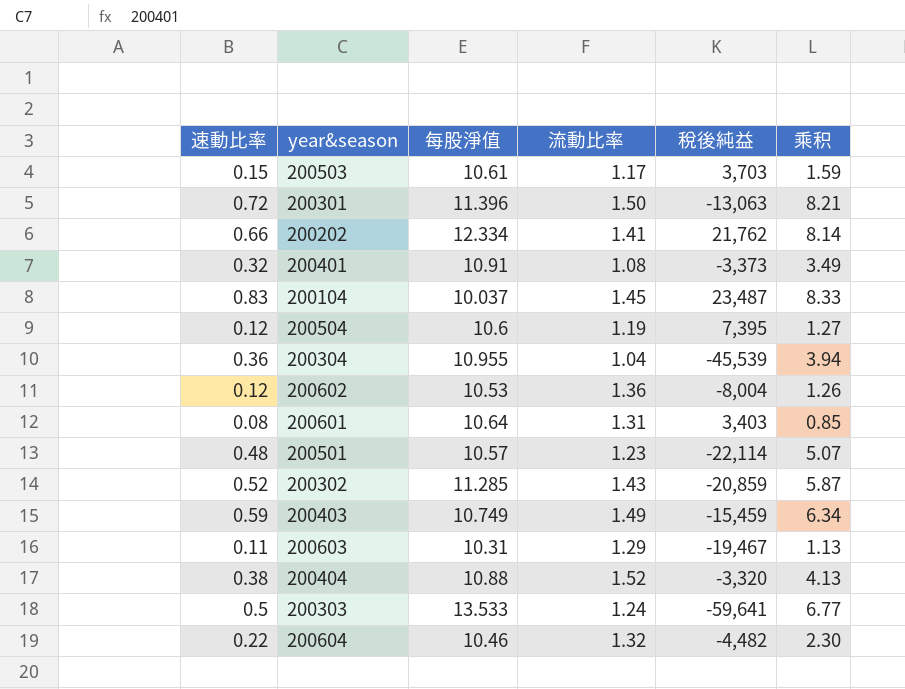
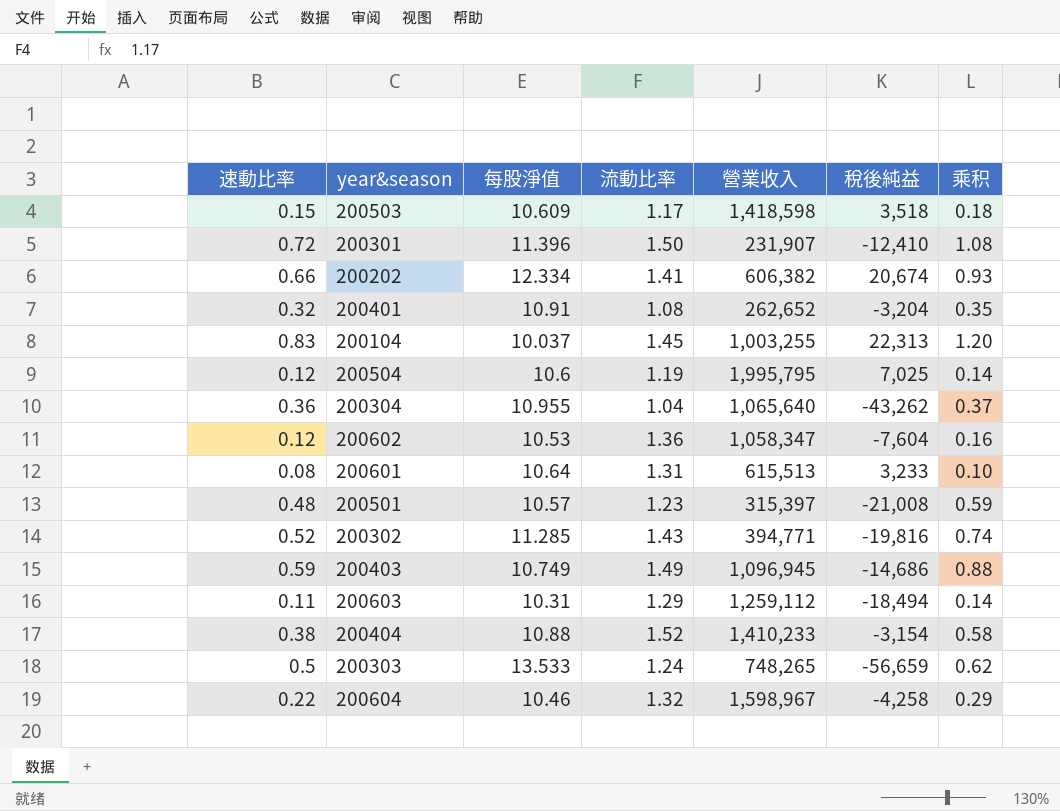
column 營業收入 | position: none -> 5
column 乘积 | formula: [速動比率] * [每股淨值] -> [速動比率] * [流動比率]
200503 | 每股淨值: 10.61 -> 10.609
200503 | 稅後純益: 3,703 -> 3,518
200301 | 稅後純益: -13,063 -> -12,410
200202 | 稅後純益: 21,762 -> 20,674
200401 | 稅後純益: -3,373 -> -3,204
200104 | 稅後純益: 23,487 -> 22,313
200504 | 稅後純益: 7,395 -> 7,025
200304 | 稅後純益: -45,539 -> -43,262
200602 | 稅後純益: -8,004 -> -7,604
200601 | 稅後純益: 3,403 -> 3,233
200501 | 稅後純益: -22,114 -> -21,008
200302 | 稅後純益: -20,859 -> -19,816
200403 | 稅後純益: -15,459 -> -14,686
200603 | 稅後純益: -19,467 -> -18,494
200404 | 稅後純益: -3,320 -> -3,154
200303 | 稅後純益: -59,641 -> -56,659
200604 | 稅後純益: -4,482 -> -4,258

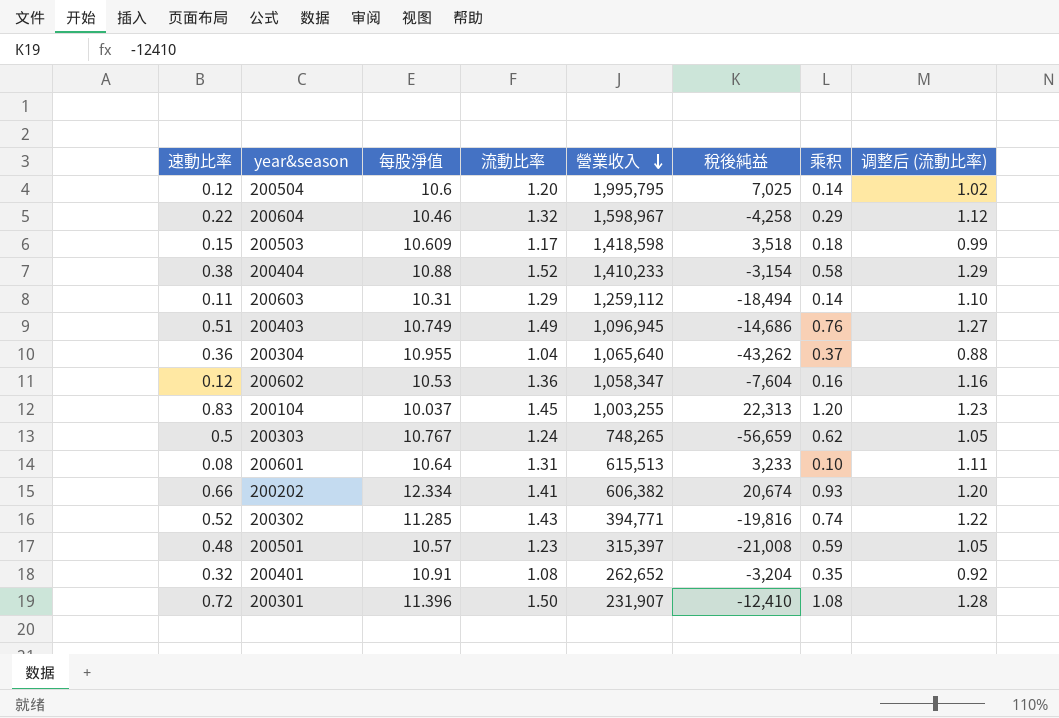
row order: none -> 營業收入 descending
column 调整后 (流動比率) | formula: none -> [流動比率] * 0.85
200504 | 流動比率: 1.19 -> 1.20
200403 | 速動比率: 0.59 -> 0.51
200403 | 乘积: 0.88 -> 0.76
200303 | 每股淨值: 13.533 -> 10.767

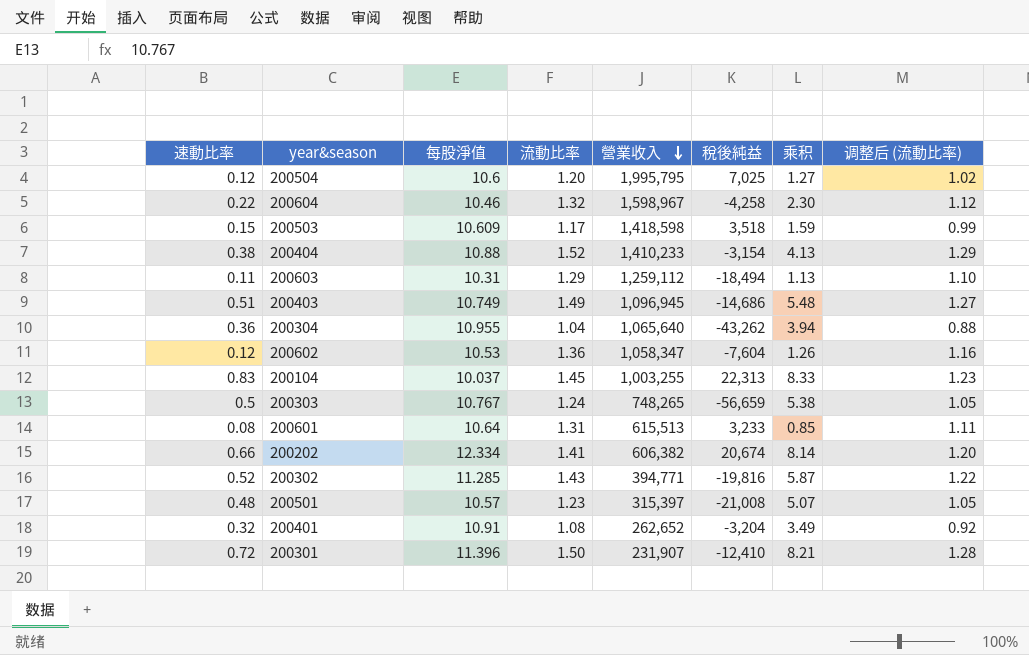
column 乘积 | formula: [速動比率] * [流動比率] -> [速動比率] * [每股淨值]

